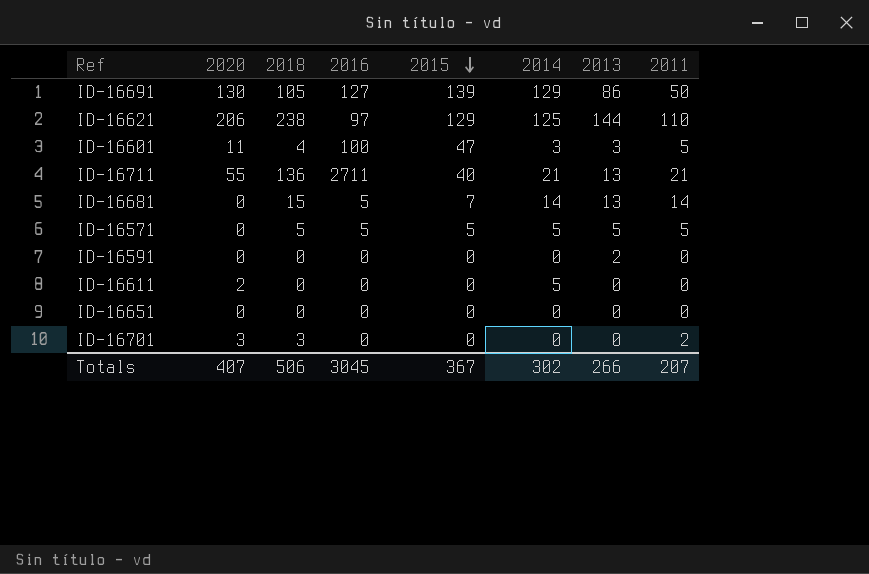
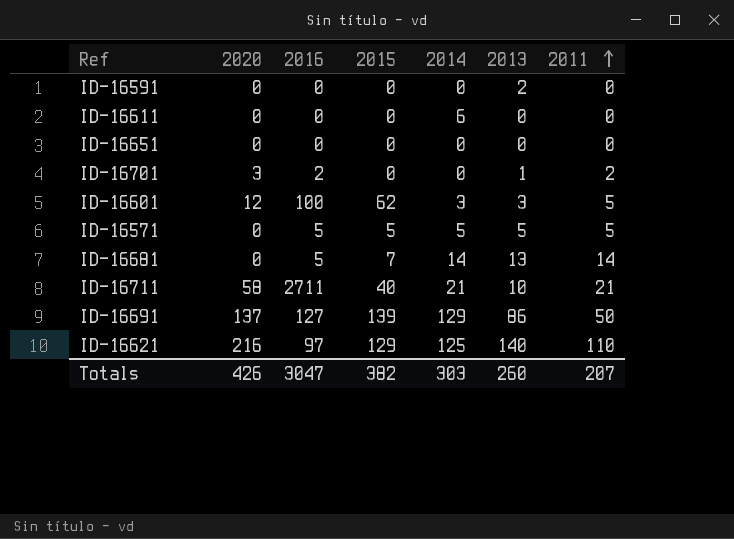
row order: 2015 descending -> 2011 ascending
column 2018 | position: 3 -> none
ID-16611 | 2020: 2 -> 0
ID-16611 | 2014: 5 -> 6
ID-16701 | 2016: 0 -> 2
ID-16701 | 2013: 0 -> 1
ID-16601 | 2020: 11 -> 12
ID-16601 | 2015: 47 -> 62
ID-16711 | 2020: 55 -> 58
ID-16711 | 2013: 13 -> 10
ID-16691 | 2020: 130 -> 137
ID-16621 | 2020: 206 -> 216
ID-16621 | 2013: 144 -> 140
Totals | 2020: 407 -> 426
Totals | 2016: 3045 -> 3047
Totals | 2015: 367 -> 382
Totals | 2014: 302 -> 303
Totals | 2013: 266 -> 260

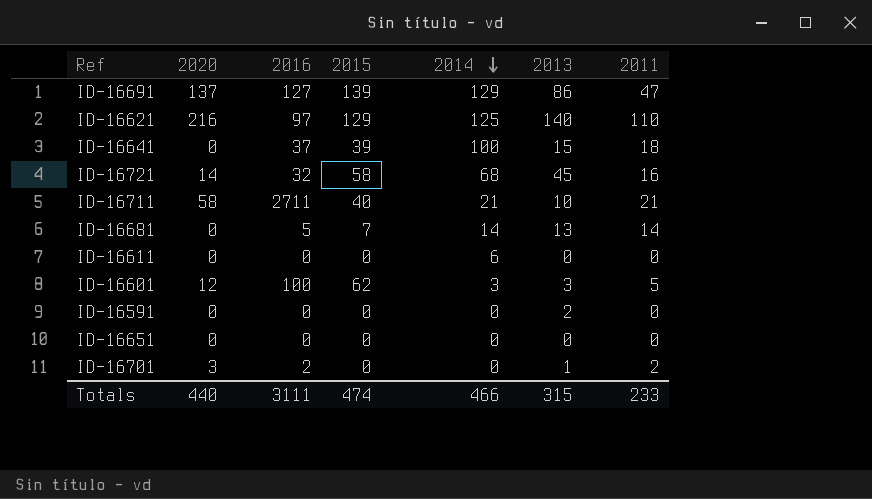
row order: 2011 ascending -> 2014 descending
row ID-16571: 0 | 5 | 5 | 5 | 5 | 5 -> none
ID-16691 | 2011: 50 -> 47
row ID-16641: none -> 0 | 37 | 39 | 100 | 15 | 18
row ID-16721: none -> 14 | 32 | 58 | 68 | 45 | 16
Totals | 2020: 426 -> 440
Totals | 2016: 3047 -> 3111
Totals | 2015: 382 -> 474
Totals | 2014: 303 -> 466
Totals | 2013: 260 -> 315
Totals | 2011: 207 -> 233

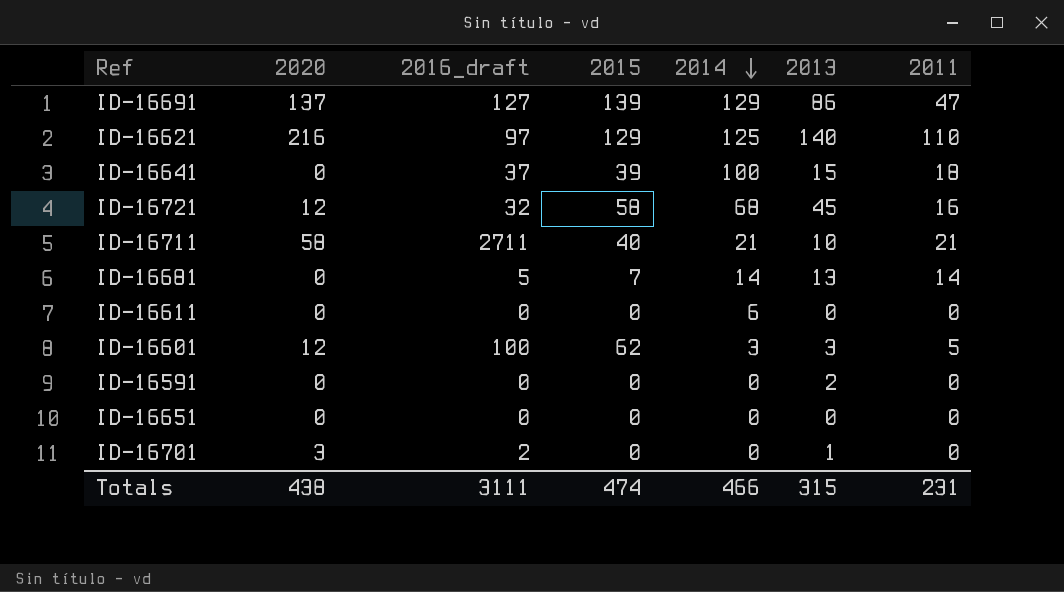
column name: 2016 -> 2016_draft
ID-16721 | 2020: 14 -> 12
ID-16701 | 2011: 2 -> 0
Totals | 2020: 440 -> 438
Totals | 2011: 233 -> 231

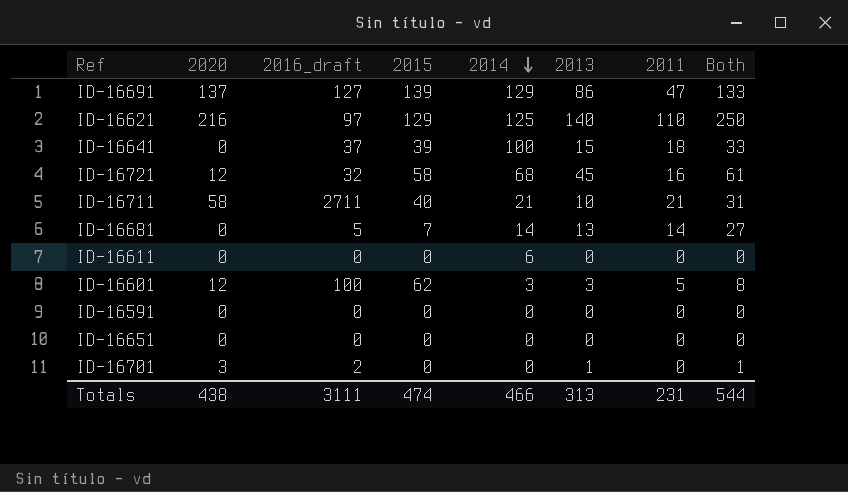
column Both | formula: none -> [2013] + [2011]
ID-16591 | 2013: 2 -> 0
Totals | 2013: 315 -> 313

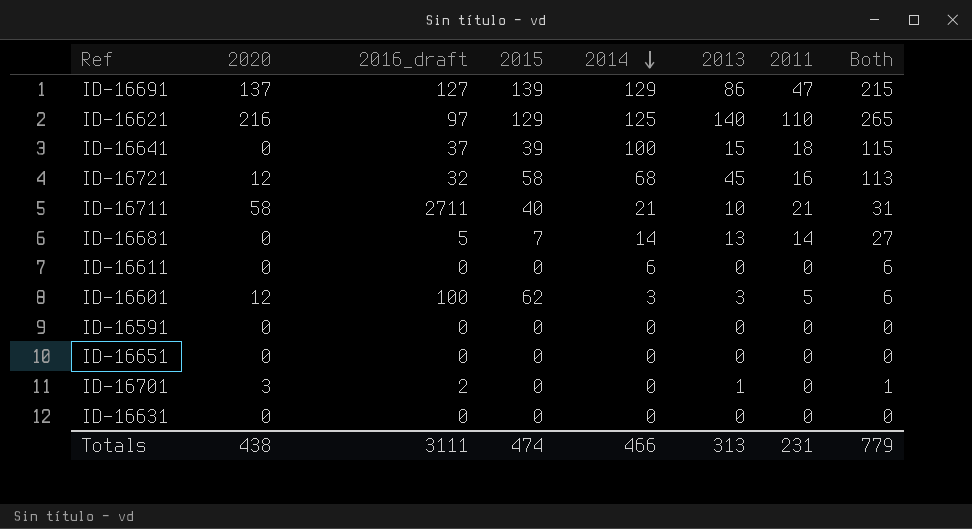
column Both | formula: [2013] + [2011] -> [2014] + [2013]
row ID-16631: none -> 0 | 0 | 0 | 0 | 0 | 0 | 0
Totals | Both: 544 -> 779

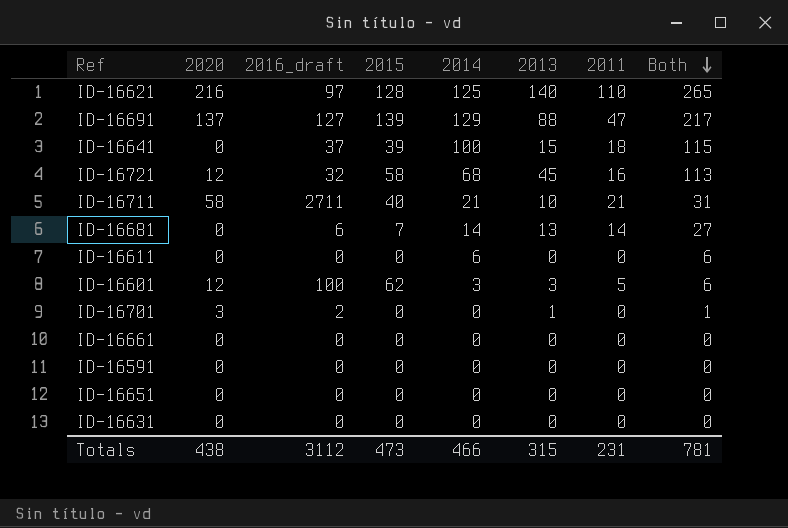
row order: 2014 descending -> Both descending
ID-16621 | 2015: 129 -> 128
ID-16691 | 2013: 86 -> 88
ID-16691 | Both: 215 -> 217
ID-16681 | 2016_draft: 5 -> 6
row ID-16661: none -> 0 | 0 | 0 | 0 | 0 | 0 | 0
Totals | 2016_draft: 3111 -> 3112
Totals | 2015: 474 -> 473
Totals | 2013: 313 -> 315
Totals | Both: 779 -> 781

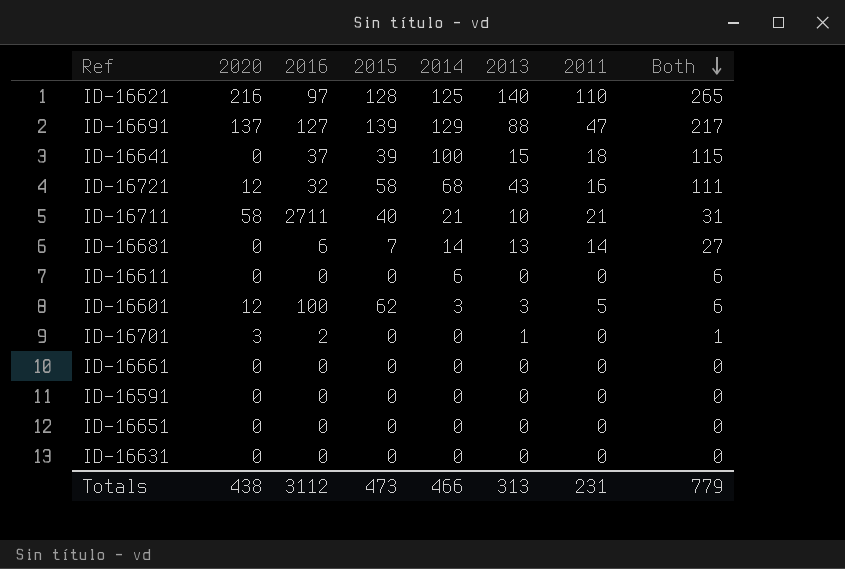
column name: 2016_draft -> 2016
ID-16721 | 2013: 45 -> 43
ID-16721 | Both: 113 -> 111
Totals | 2013: 315 -> 313
Totals | Both: 781 -> 779

